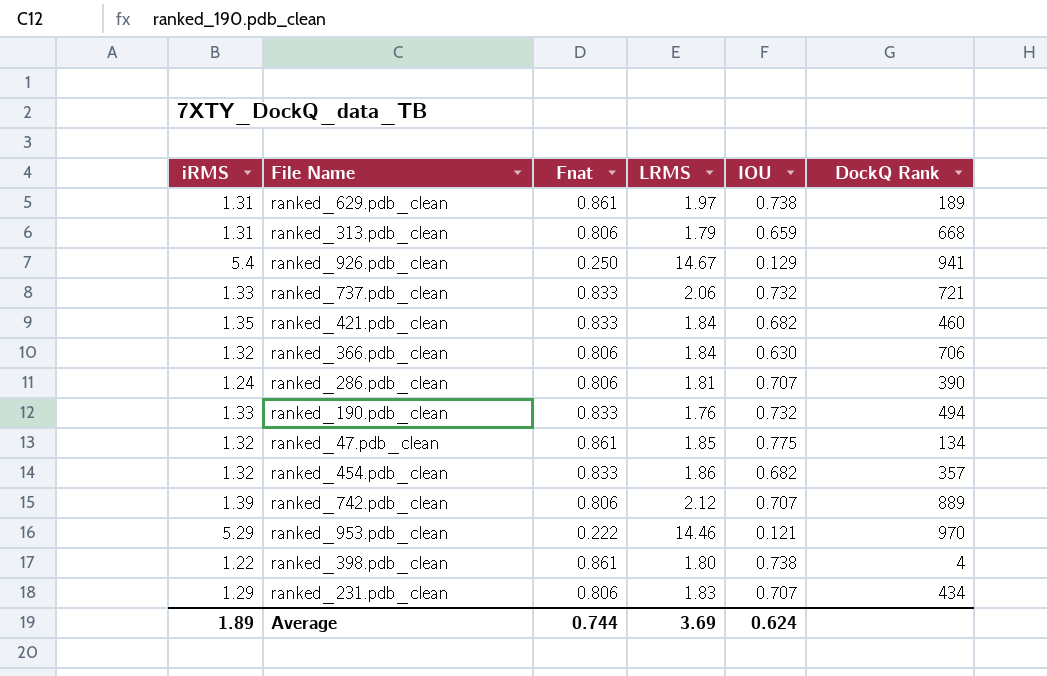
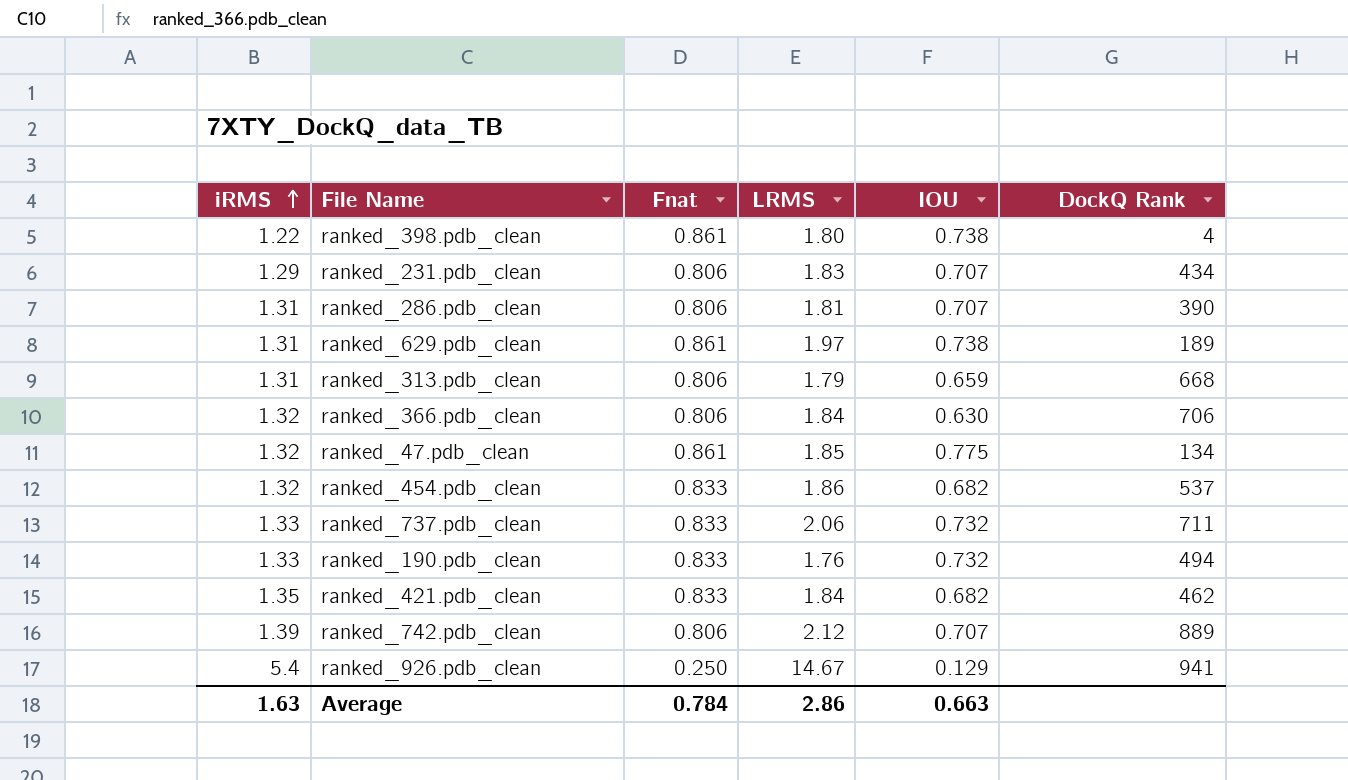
row order: none -> iRMS ascending
row ranked_953.pdb_clean: 5.29 | 0.222 | 14.46 | 0.121 | 970 -> none
ranked_286.pdb_clean | iRMS: 1.24 -> 1.31
ranked_454.pdb_clean | DockQ Rank: 357 -> 537
ranked_737.pdb_clean | DockQ Rank: 721 -> 711
ranked_421.pdb_clean | DockQ Rank: 460 -> 462
Average | iRMS: 1.89 -> 1.63
Average | Fnat: 0.744 -> 0.784
Average | LRMS: 3.69 -> 2.86
Average | IOU: 0.624 -> 0.663

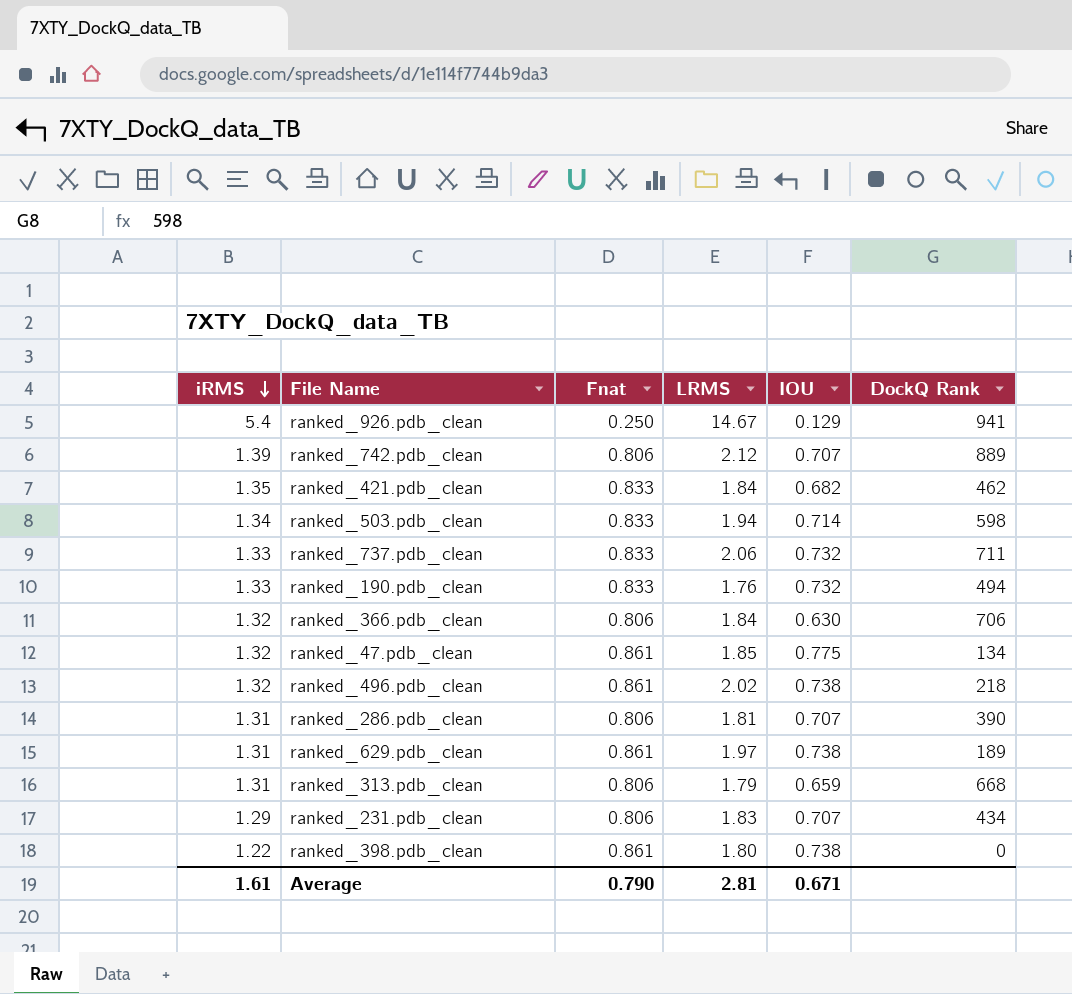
row order: iRMS ascending -> iRMS descending
row ranked_454.pdb_clean: 1.32 | 0.833 | 1.86 | 0.682 | 537 -> none
row ranked_503.pdb_clean: none -> 1.34 | 0.833 | 1.94 | 0.714 | 598
row ranked_496.pdb_clean: none -> 1.32 | 0.861 | 2.02 | 0.738 | 218
ranked_398.pdb_clean | DockQ Rank: 4 -> 0
Average | iRMS: 1.63 -> 1.61
Average | Fnat: 0.784 -> 0.790
Average | LRMS: 2.86 -> 2.81
Average | IOU: 0.663 -> 0.671

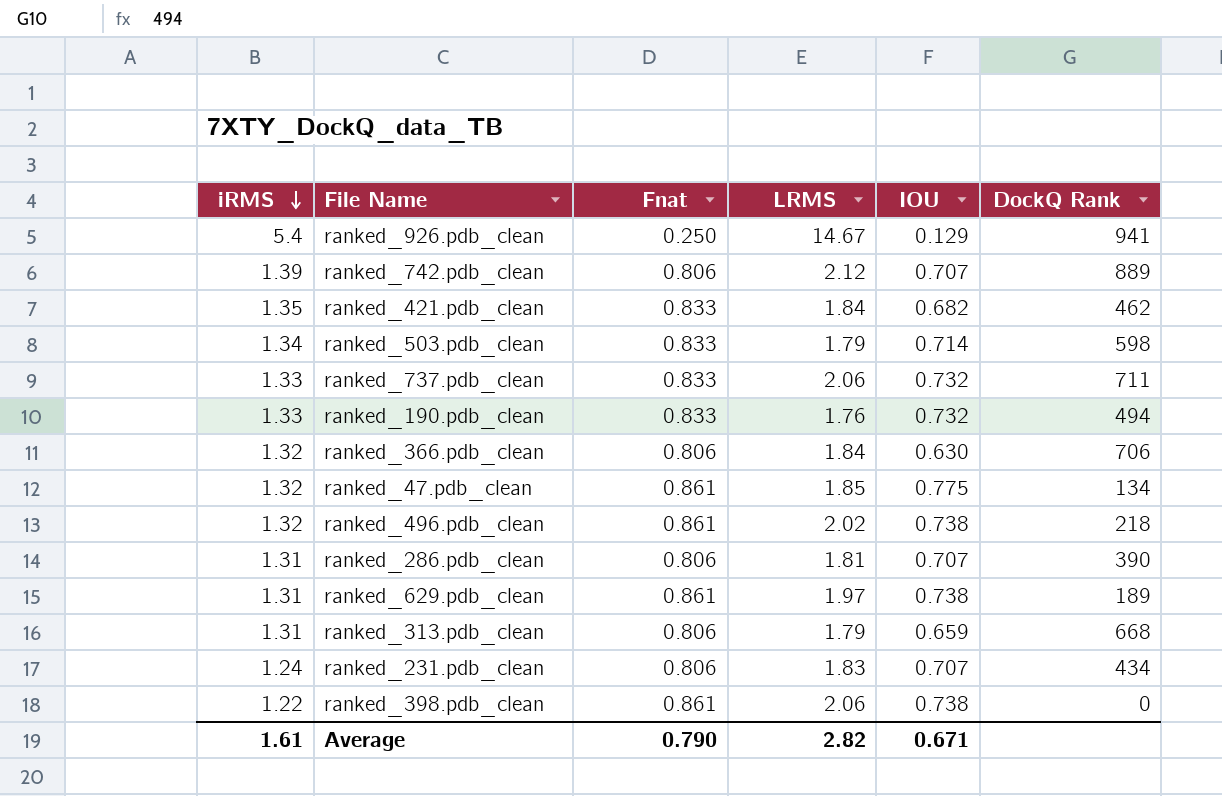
ranked_503.pdb_clean | LRMS: 1.94 -> 1.79
ranked_231.pdb_clean | iRMS: 1.29 -> 1.24
ranked_398.pdb_clean | LRMS: 1.80 -> 2.06
Average | LRMS: 2.81 -> 2.82

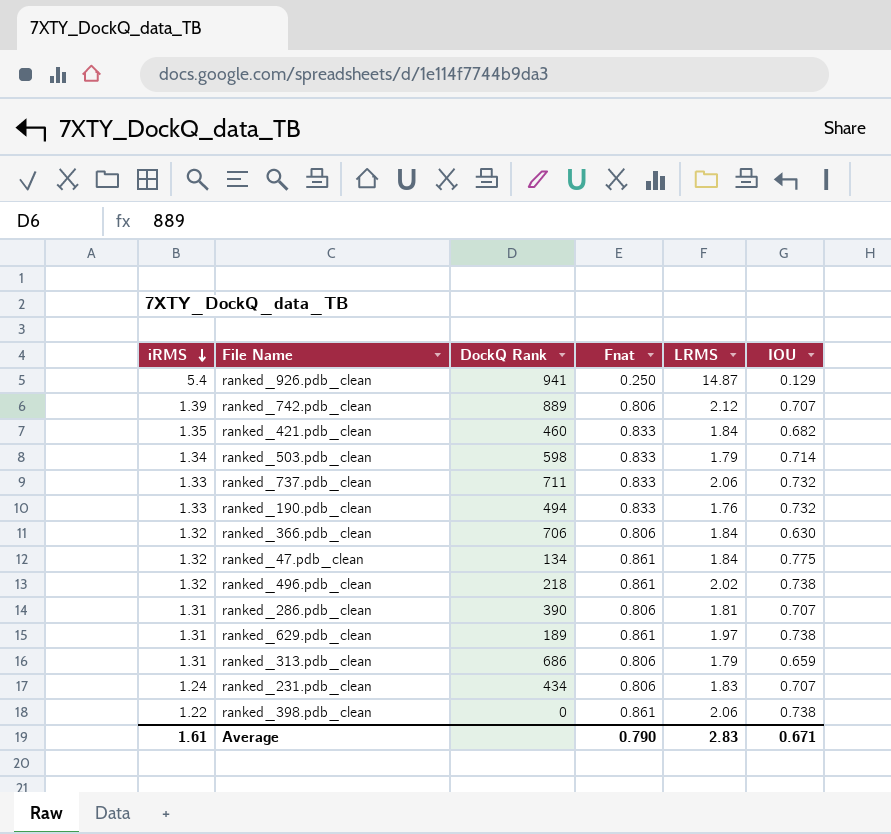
column DockQ Rank | position: 6 -> 3
ranked_926.pdb_clean | LRMS: 14.67 -> 14.87
ranked_421.pdb_clean | DockQ Rank: 462 -> 460
ranked_47.pdb_clean | LRMS: 1.85 -> 1.84
ranked_313.pdb_clean | DockQ Rank: 668 -> 686
Average | LRMS: 2.82 -> 2.83

